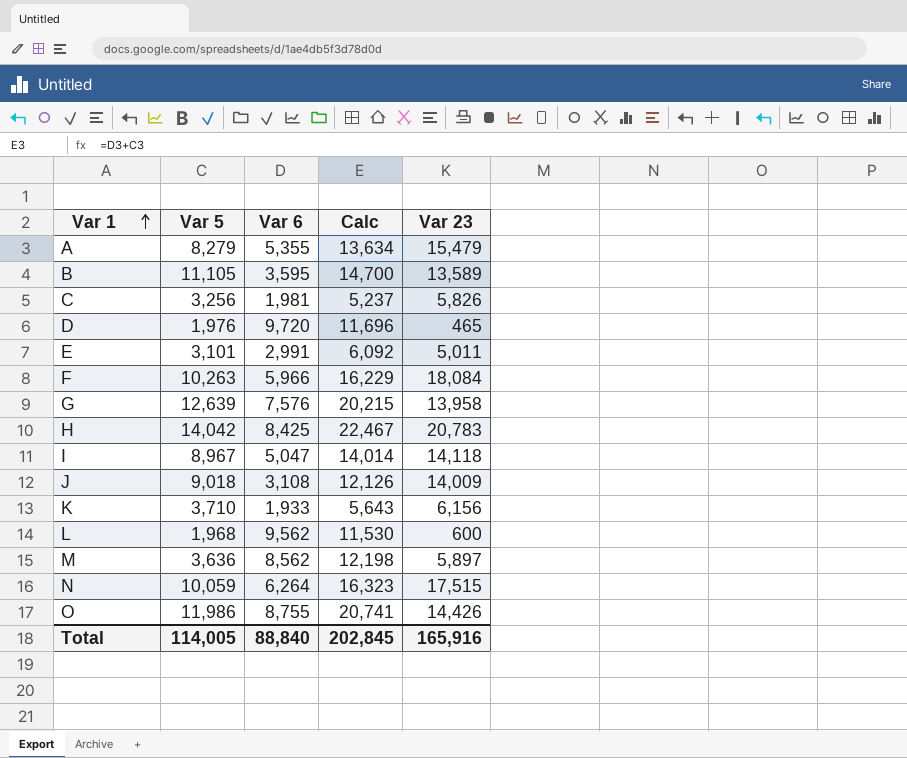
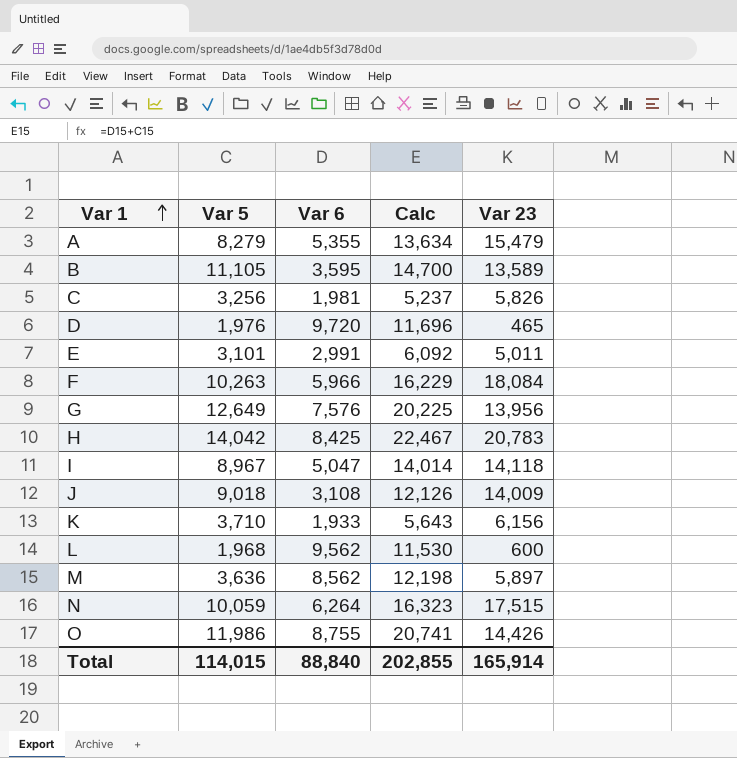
G | Var 5: 12,639 -> 12,649
G | Calc: 20,215 -> 20,225
G | Var 23: 13,958 -> 13,956
Total | Var 5: 114,005 -> 114,015
Total | Calc: 202,845 -> 202,855
Total | Var 23: 165,916 -> 165,914

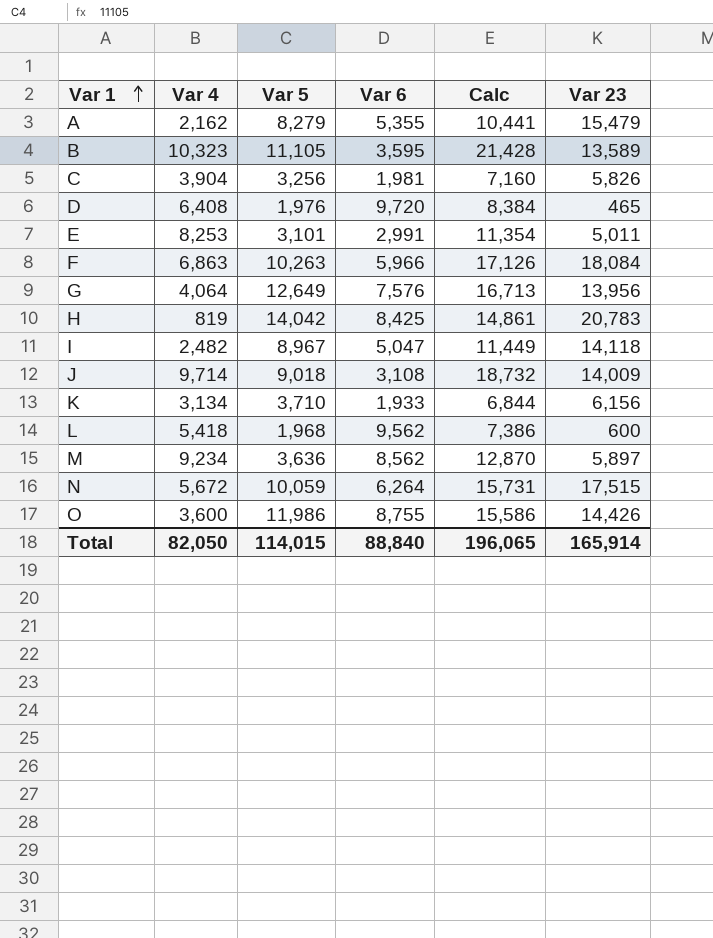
column Var 4 | position: none -> 2
column Calc | formula: [Var 5] + [Var 6] -> [Var 4] + [Var 5]
Total | Calc: 202,855 -> 196,065

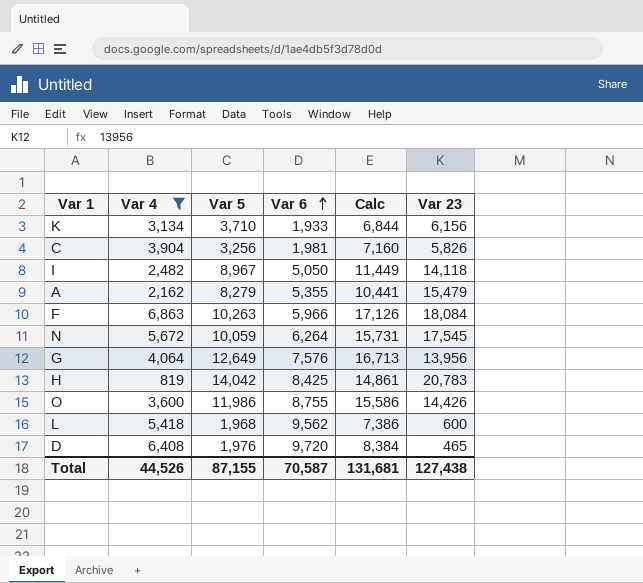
filter: none -> Var 4 <= 6,863
row order: Var 1 ascending -> Var 6 ascending
I | Var 6: 5,047 -> 5,050
N | Var 23: 17,515 -> 17,545
Total | Var 4: 82,050 -> 44,526
Total | Var 5: 114,015 -> 87,155
Total | Var 6: 88,840 -> 70,587
Total | Calc: 196,065 -> 131,681
Total | Var 23: 165,914 -> 127,438

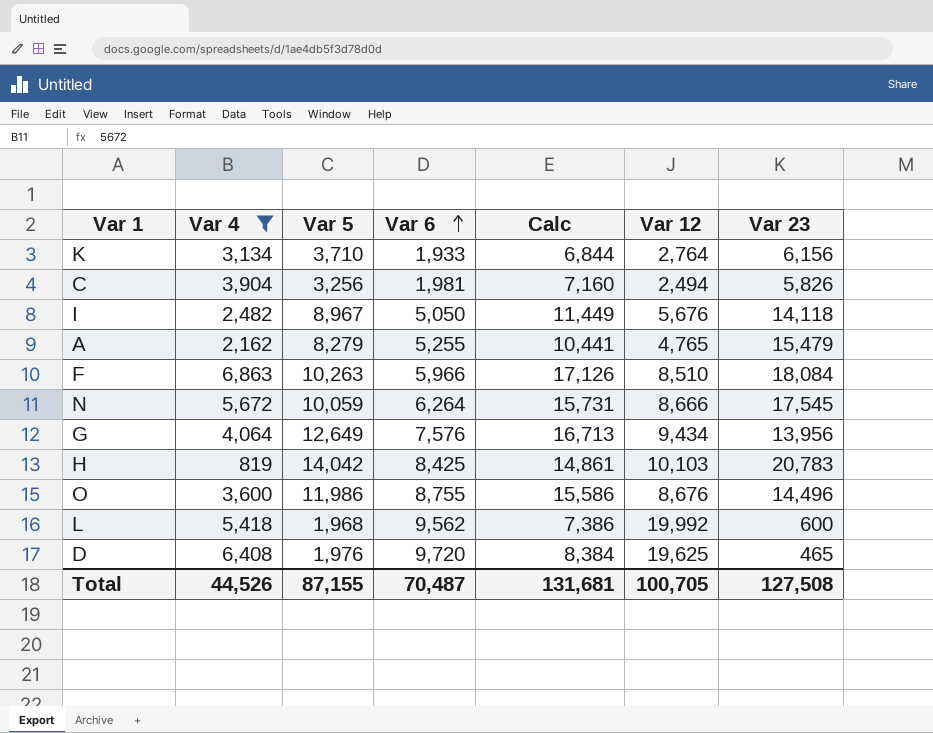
column Var 12 | position: none -> 6
A | Var 6: 5,355 -> 5,255
O | Var 23: 14,426 -> 14,496
Total | Var 6: 70,587 -> 70,487
Total | Var 23: 127,438 -> 127,508

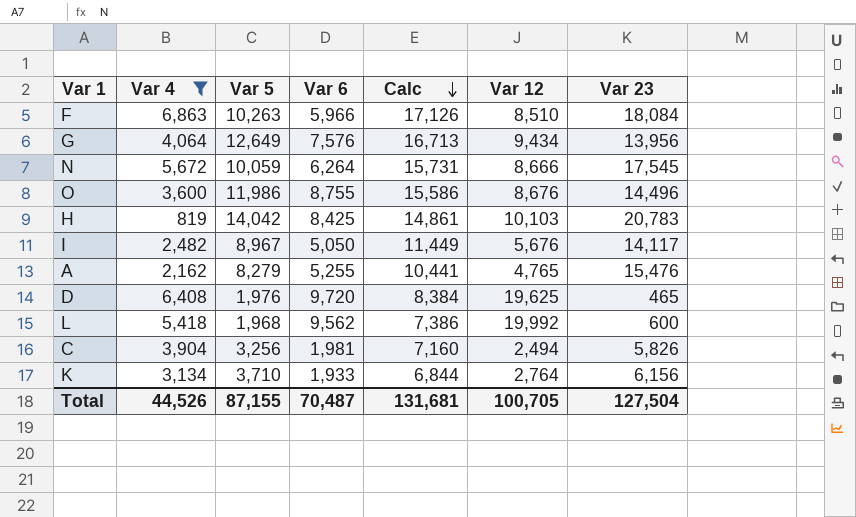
row order: Var 6 ascending -> Calc descending
I | Var 23: 14,118 -> 14,117
A | Var 23: 15,479 -> 15,476
Total | Var 23: 127,508 -> 127,504

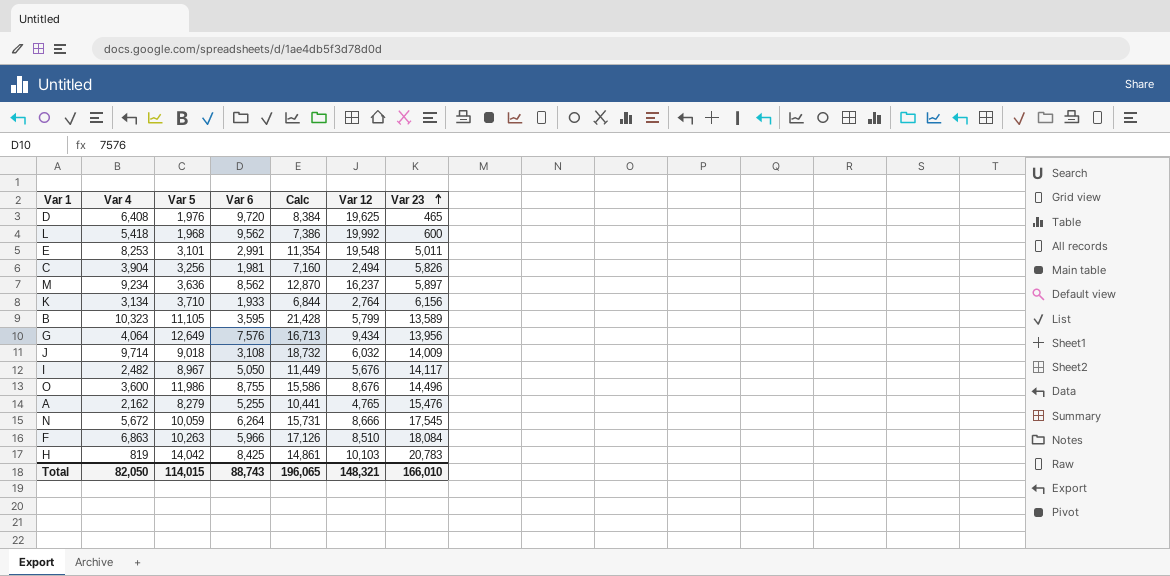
filter: Var 4 <= 6,863 -> none
row order: Calc descending -> Var 23 ascending
Total | Var 4: 44,526 -> 82,050
Total | Var 5: 87,155 -> 114,015
Total | Var 6: 70,487 -> 88,743
Total | Calc: 131,681 -> 196,065
Total | Var 12: 100,705 -> 148,321
Total | Var 23: 127,504 -> 166,010

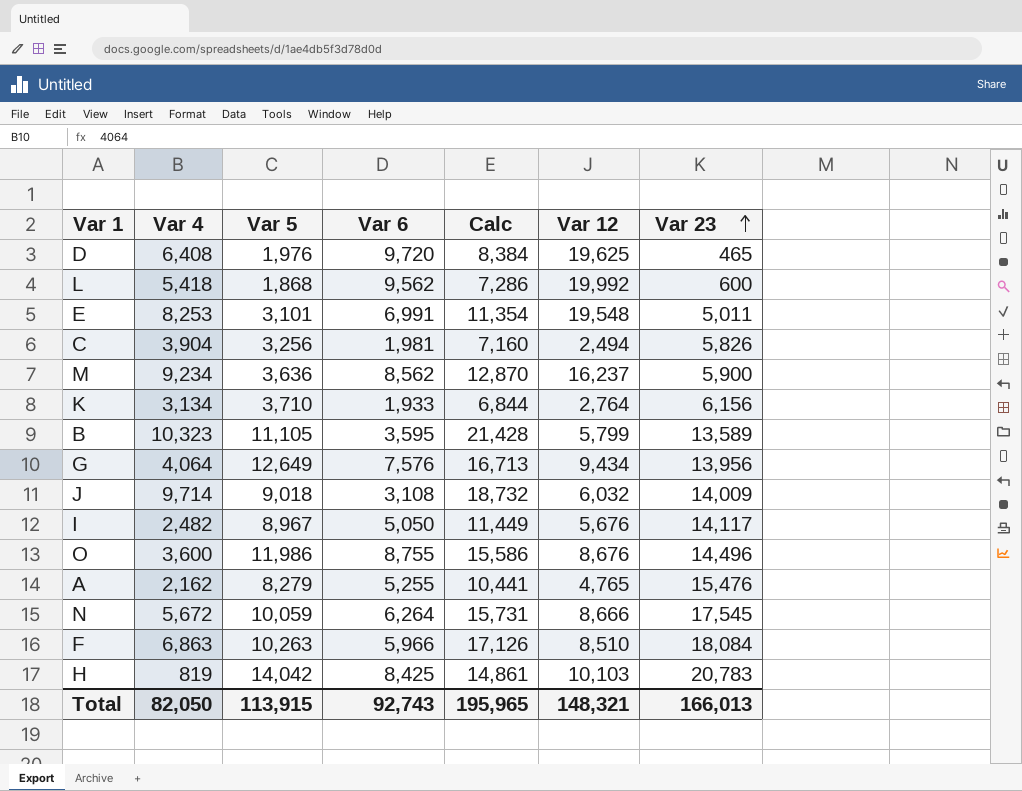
L | Var 5: 1,968 -> 1,868
L | Calc: 7,386 -> 7,286
E | Var 6: 2,991 -> 6,991
M | Var 23: 5,897 -> 5,900
Total | Var 5: 114,015 -> 113,915
Total | Var 6: 88,743 -> 92,743
Total | Calc: 196,065 -> 195,965
Total | Var 23: 166,010 -> 166,013

